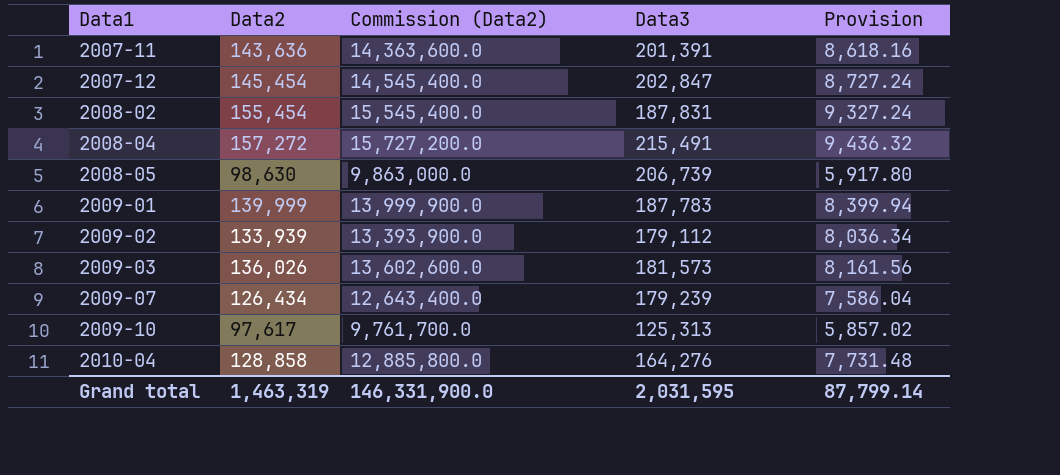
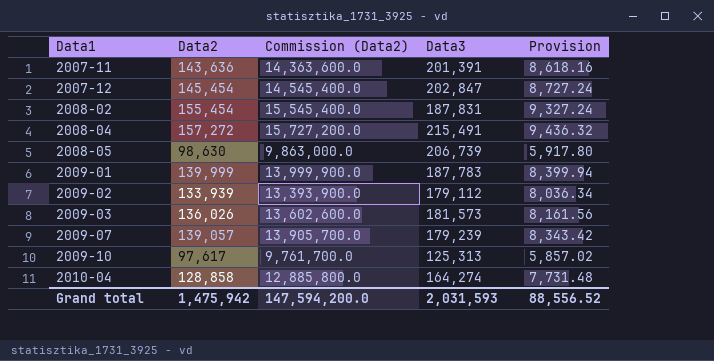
2009-07 | Data2: 126,434 -> 139,057
2009-07 | Commission (Data2): 12,643,400.0 -> 13,905,700.0
2009-07 | Provision: 7,586.04 -> 8,343.42
2010-04 | Data3: 164,276 -> 164,274
Grand total | Data2: 1,463,319 -> 1,475,942
Grand total | Commission (Data2): 146,331,900.0 -> 147,594,200.0
Grand total | Data3: 2,031,595 -> 2,031,593
Grand total | Provision: 87,799.14 -> 88,556.52

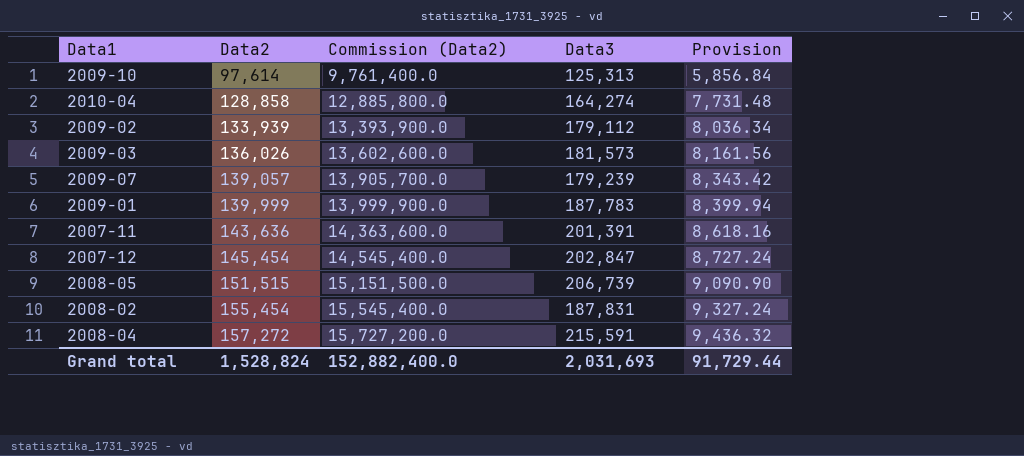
row order: Data1 ascending -> Data2 ascending
2009-10 | Data2: 97,617 -> 97,614
2009-10 | Commission (Data2): 9,761,700.0 -> 9,761,400.0
2009-10 | Provision: 5,857.02 -> 5,856.84
2008-05 | Data2: 98,630 -> 151,515
2008-05 | Commission (Data2): 9,863,000.0 -> 15,151,500.0
2008-05 | Provision: 5,917.80 -> 9,090.90
2008-04 | Data3: 215,491 -> 215,591
Grand total | Data2: 1,475,942 -> 1,528,824
Grand total | Commission (Data2): 147,594,200.0 -> 152,882,400.0
Grand total | Data3: 2,031,593 -> 2,031,693
Grand total | Provision: 88,556.52 -> 91,729.44

